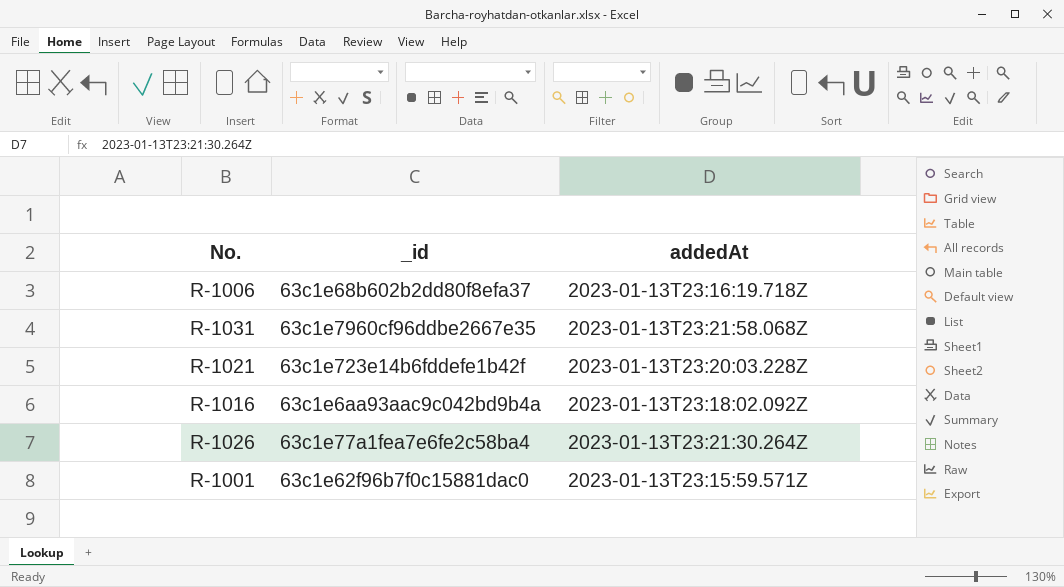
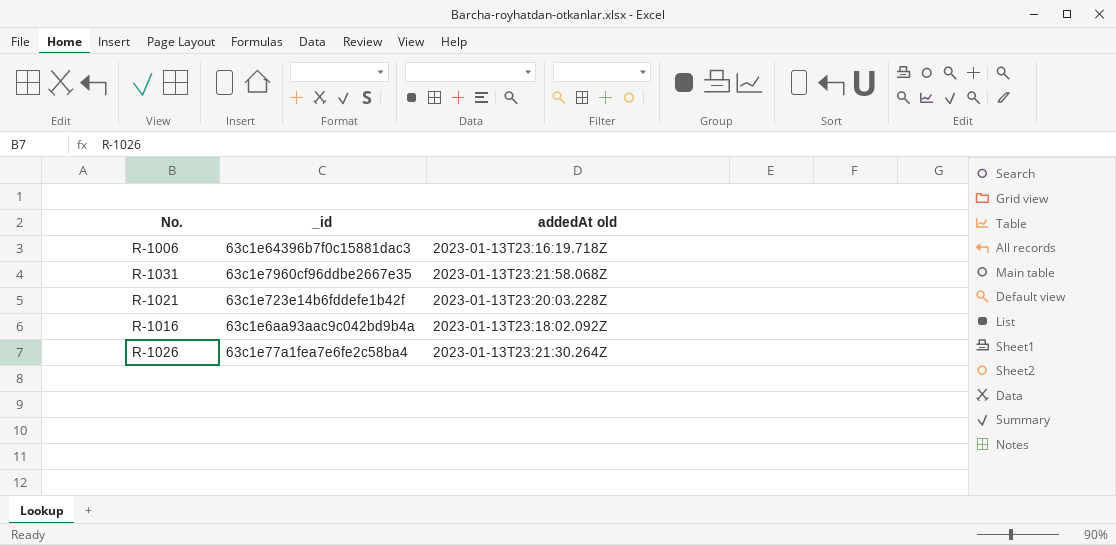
column name: addedAt -> addedAt old
row R-1001: 63c1e62f96b7f0c15881dac0 | 2023-01-13T23:15:59.571Z -> none
R-1006 | _id: 63c1e68b602b2dd80f8efa37 -> 63c1e64396b7f0c15881dac3

